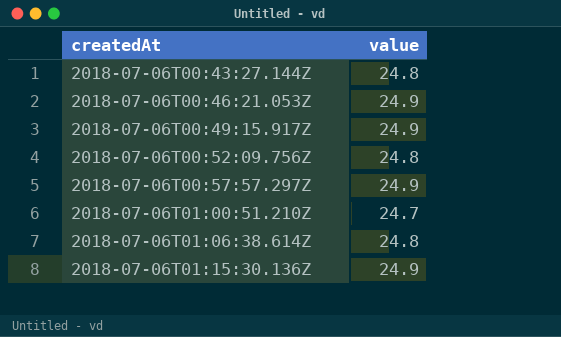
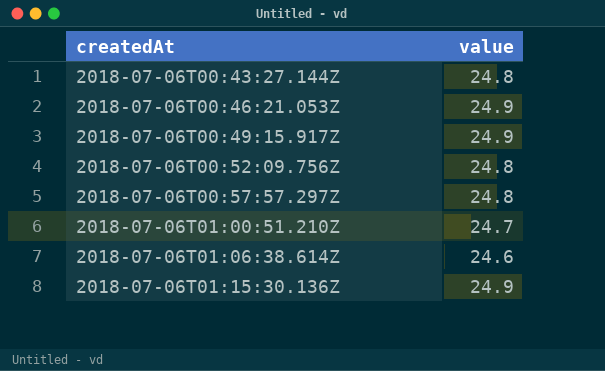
2018-07-06T00:57:57.297Z | value: 24.9 -> 24.8
2018-07-06T01:06:38.614Z | value: 24.8 -> 24.6

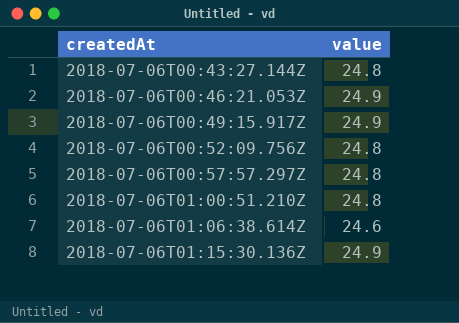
2018-07-06T01:00:51.210Z | value: 24.7 -> 24.8

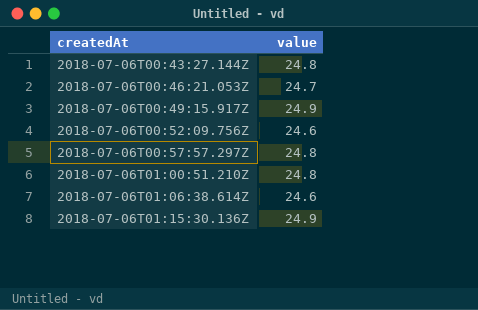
2018-07-06T00:46:21.053Z | value: 24.9 -> 24.7
2018-07-06T00:52:09.756Z | value: 24.8 -> 24.6

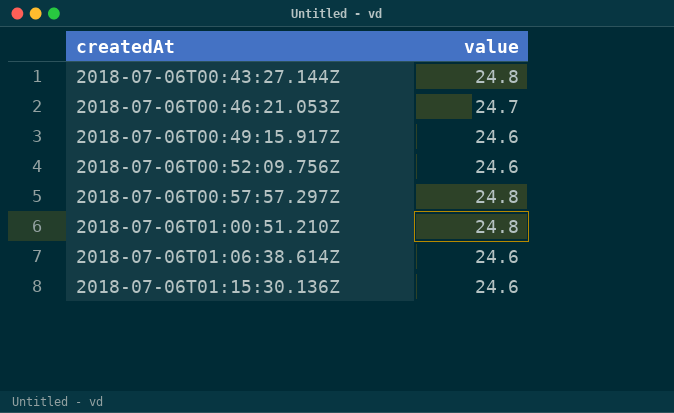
2018-07-06T00:49:15.917Z | value: 24.9 -> 24.6
2018-07-06T01:15:30.136Z | value: 24.9 -> 24.6

